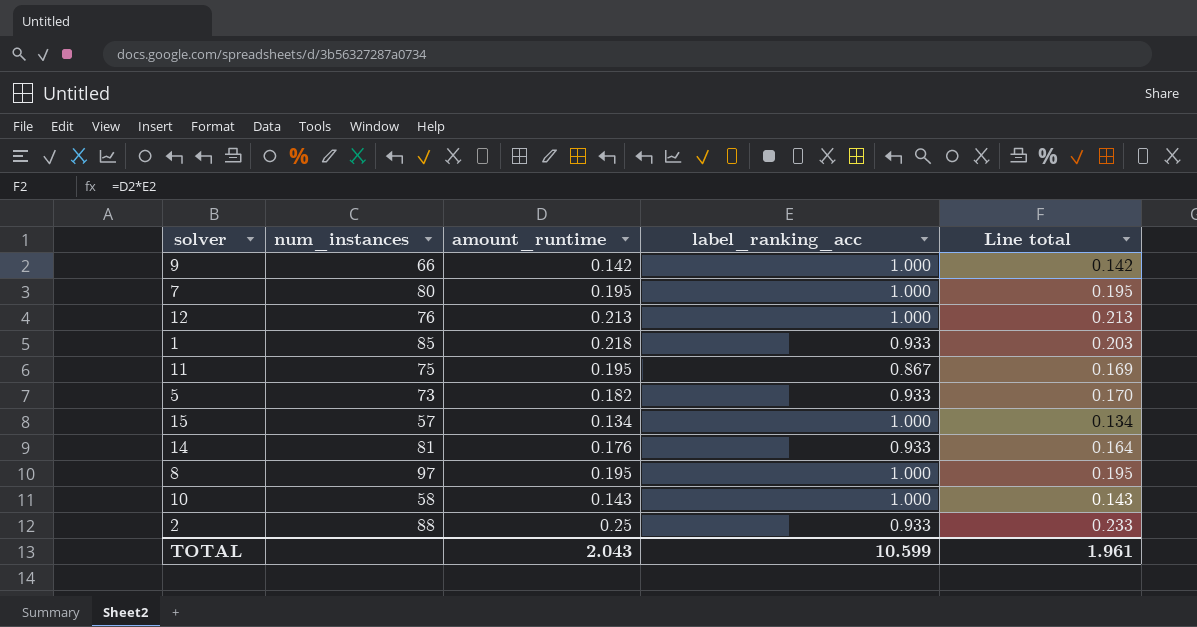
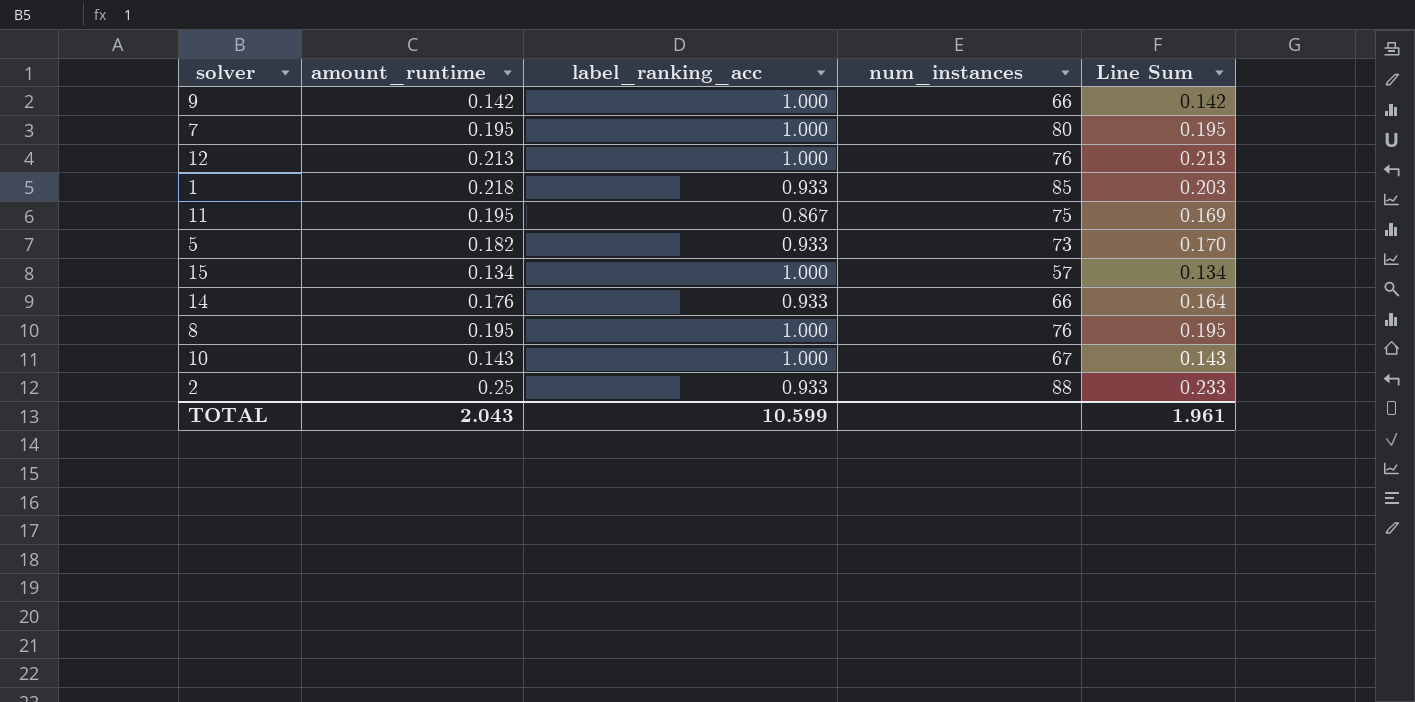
column num_instances | position: 2 -> 4
column name: Line total -> Line Sum
14 | num_instances: 81 -> 66
8 | num_instances: 97 -> 76
10 | num_instances: 58 -> 67

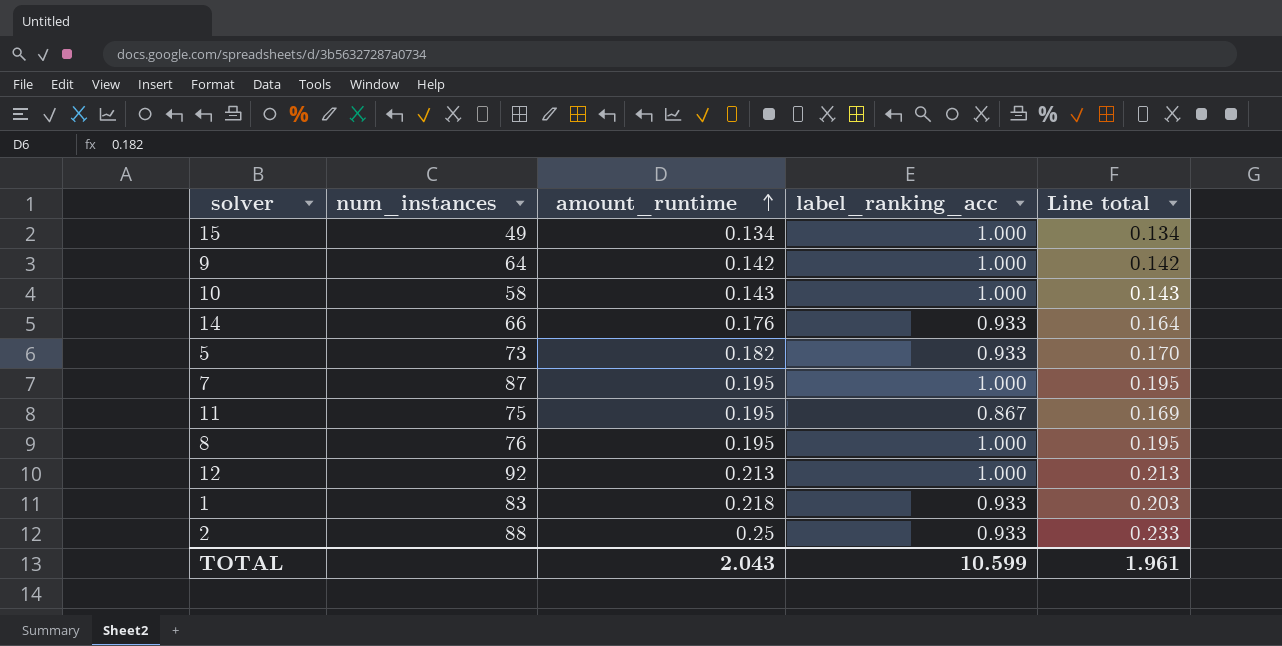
row order: none -> amount_runtime ascending
column num_instances | position: 4 -> 2
column name: Line Sum -> Line total
15 | num_instances: 57 -> 49
9 | num_instances: 66 -> 64
10 | num_instances: 67 -> 58
7 | num_instances: 80 -> 87
12 | num_instances: 76 -> 92
1 | num_instances: 85 -> 83

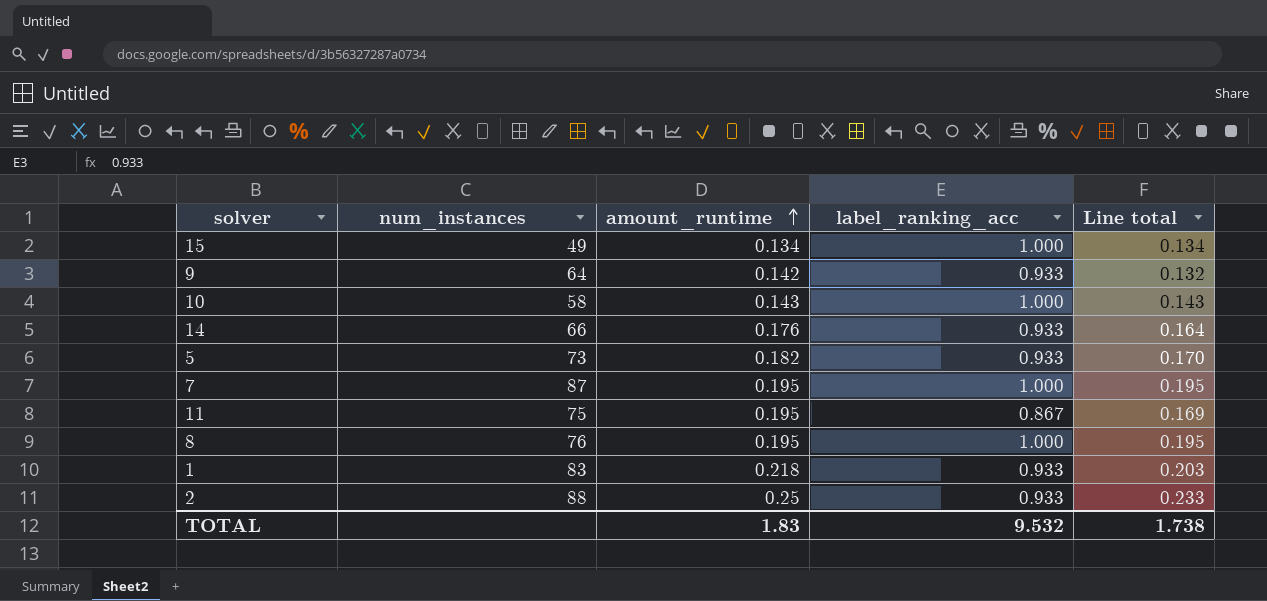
row 12: 92 | 0.213 | 1.000 | 0.213 -> none
9 | label_ranking_acc: 1.000 -> 0.933
9 | Line total: 0.142 -> 0.132
TOTAL | amount_runtime: 2.043 -> 1.83
TOTAL | label_ranking_acc: 10.599 -> 9.532
TOTAL | Line total: 1.961 -> 1.738

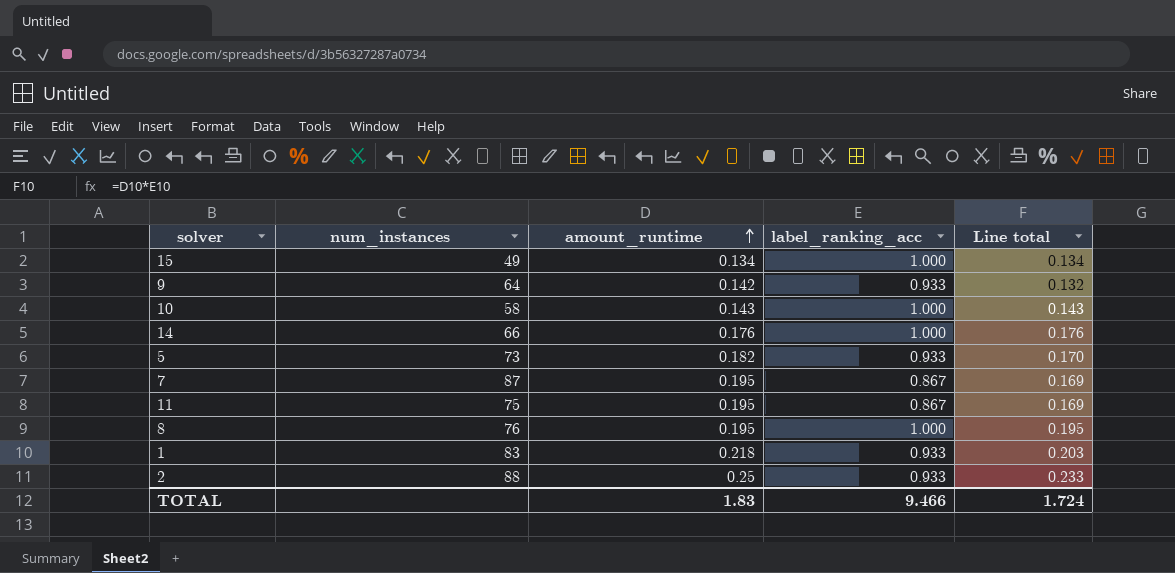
14 | label_ranking_acc: 0.933 -> 1.000
14 | Line total: 0.164 -> 0.176
7 | label_ranking_acc: 1.000 -> 0.867
7 | Line total: 0.195 -> 0.169
TOTAL | label_ranking_acc: 9.532 -> 9.466
TOTAL | Line total: 1.738 -> 1.724

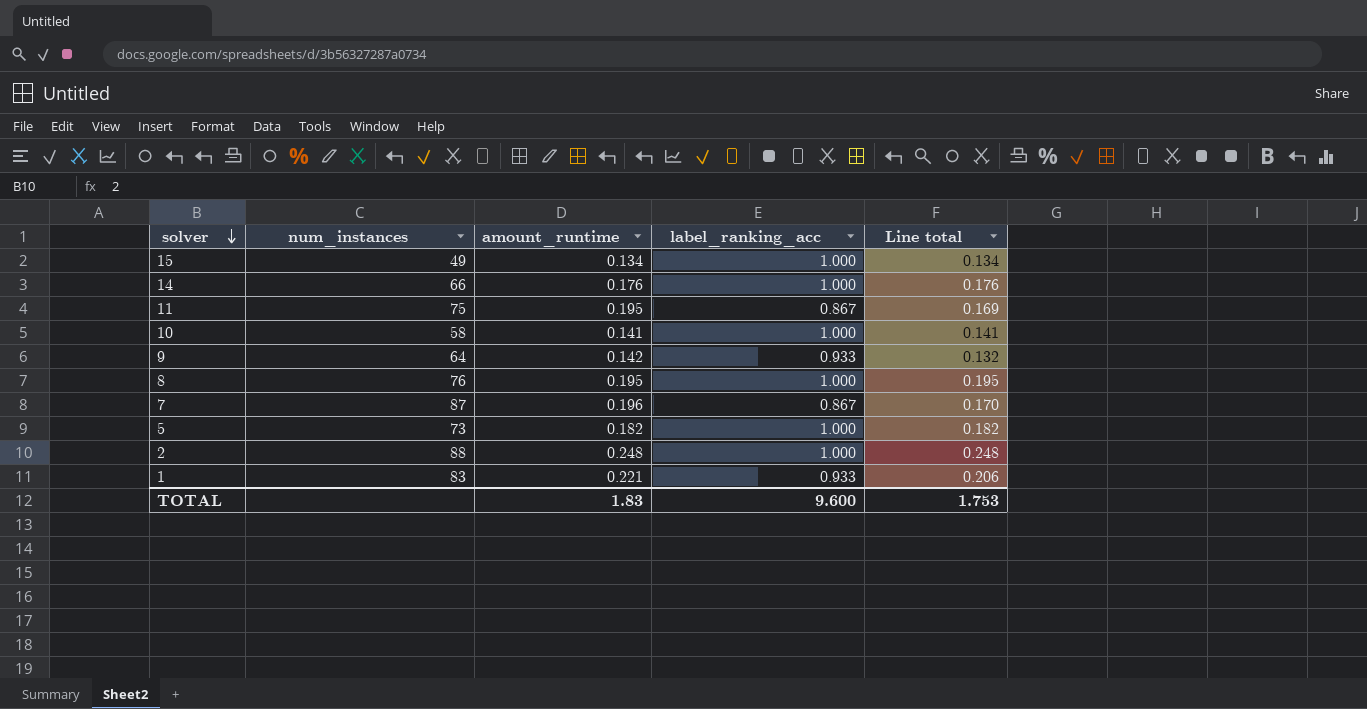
row order: amount_runtime ascending -> solver descending
10 | amount_runtime: 0.143 -> 0.141
10 | Line total: 0.143 -> 0.141
7 | amount_runtime: 0.195 -> 0.196
7 | Line total: 0.169 -> 0.170
5 | label_ranking_acc: 0.933 -> 1.000
5 | Line total: 0.170 -> 0.182
2 | amount_runtime: 0.25 -> 0.248
2 | label_ranking_acc: 0.933 -> 1.000
2 | Line total: 0.233 -> 0.248
1 | amount_runtime: 0.218 -> 0.221
1 | Line total: 0.203 -> 0.206
TOTAL | label_ranking_acc: 9.466 -> 9.600
TOTAL | Line total: 1.724 -> 1.753

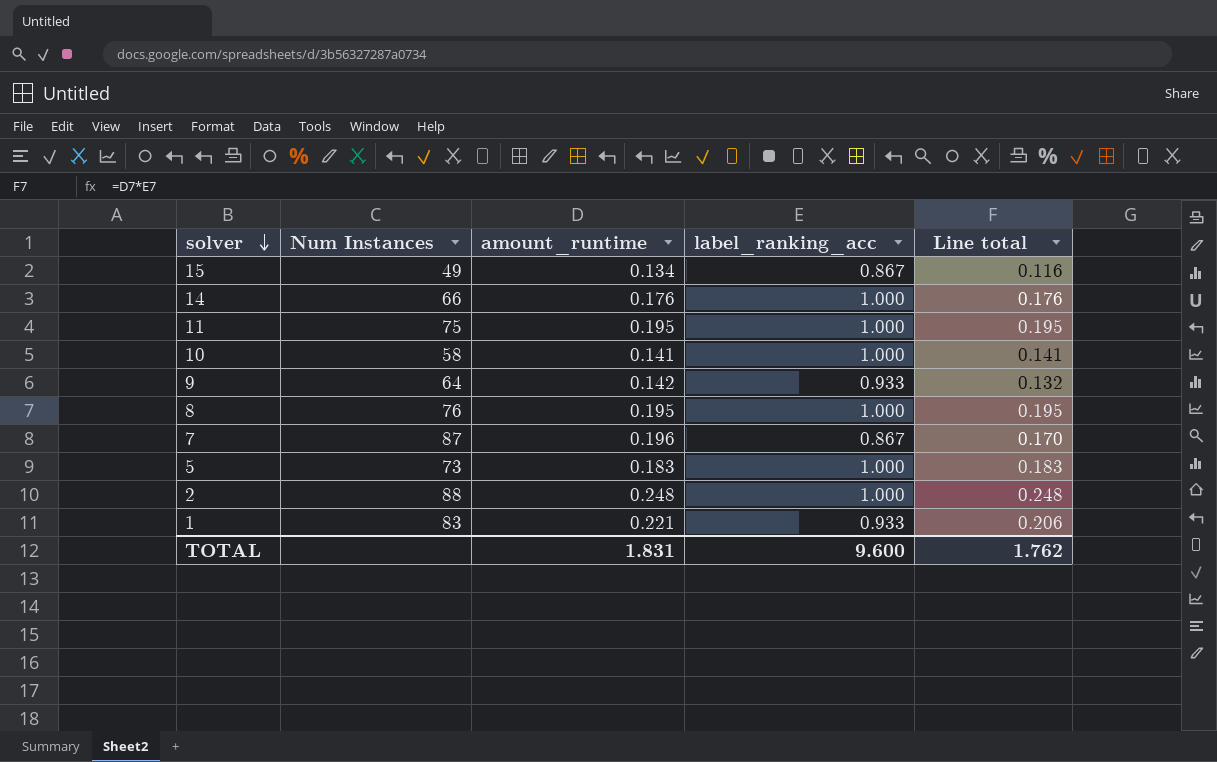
column name: num_instances -> Num Instances
15 | label_ranking_acc: 1.000 -> 0.867
15 | Line total: 0.134 -> 0.116
11 | label_ranking_acc: 0.867 -> 1.000
11 | Line total: 0.169 -> 0.195
5 | amount_runtime: 0.182 -> 0.183
5 | Line total: 0.182 -> 0.183
TOTAL | amount_runtime: 1.83 -> 1.831
TOTAL | Line total: 1.753 -> 1.762

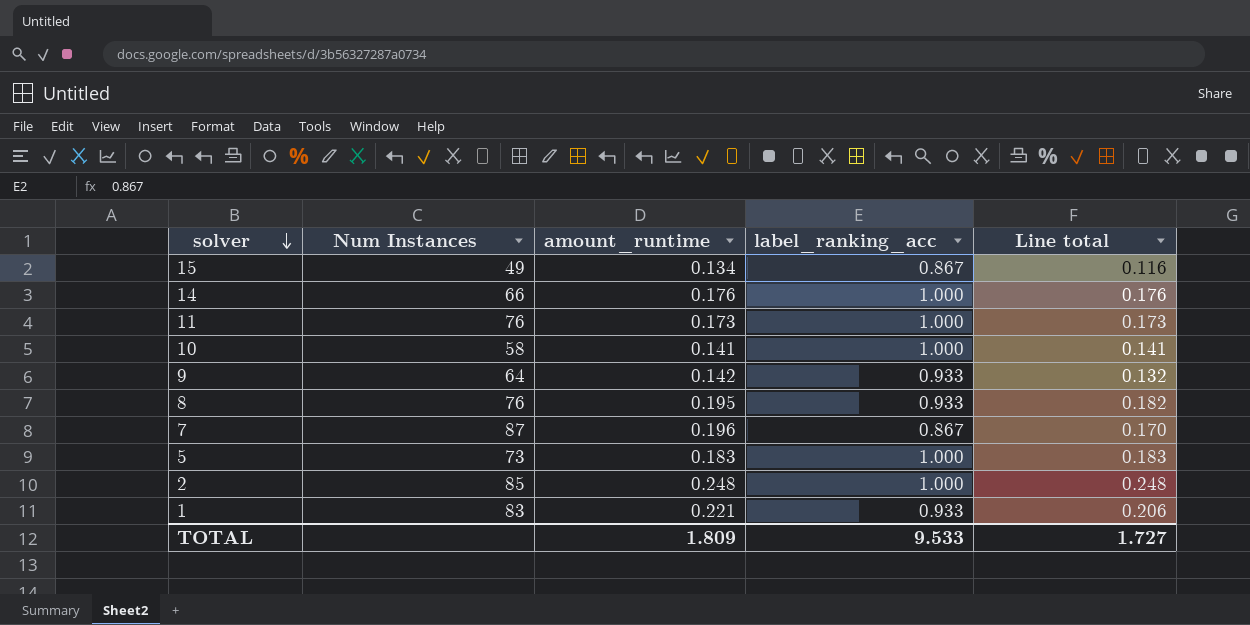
11 | Num Instances: 75 -> 76
11 | amount_runtime: 0.195 -> 0.173
11 | Line total: 0.195 -> 0.173
8 | label_ranking_acc: 1.000 -> 0.933
8 | Line total: 0.195 -> 0.182
2 | Num Instances: 88 -> 85
TOTAL | amount_runtime: 1.831 -> 1.809
TOTAL | label_ranking_acc: 9.600 -> 9.533
TOTAL | Line total: 1.762 -> 1.727

